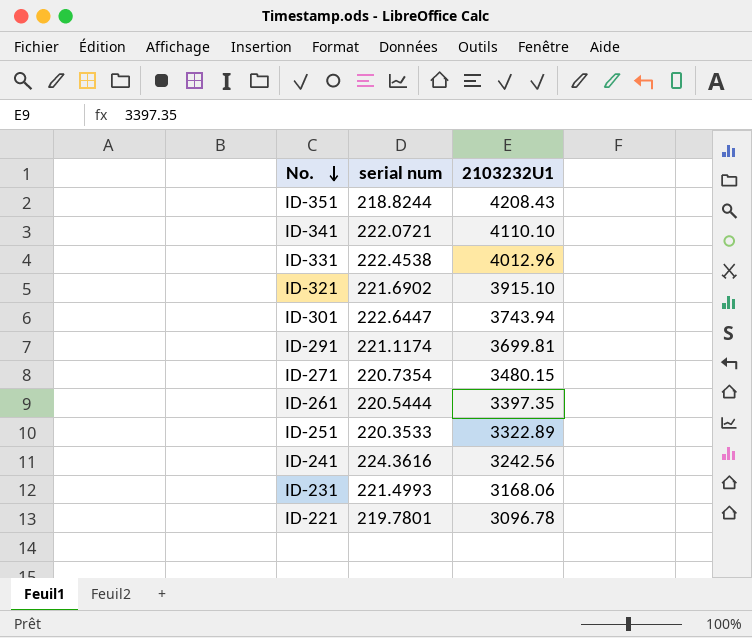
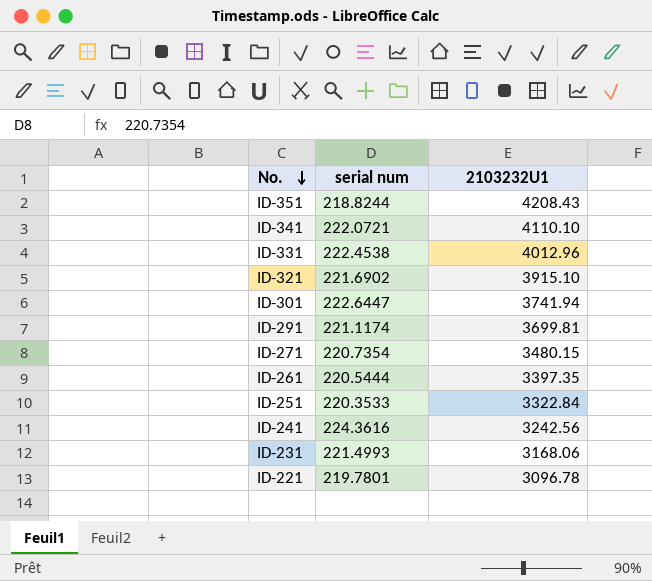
ID-301 | 2103232U1: 3743.94 -> 3741.94
ID-251 | 2103232U1: 3322.89 -> 3322.84

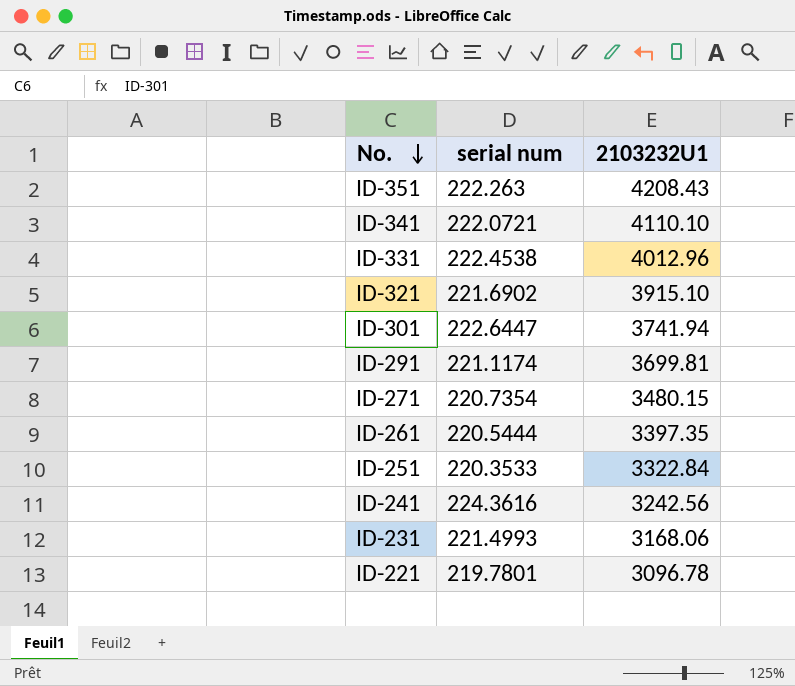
ID-351 | serial num: 218.8244 -> 222.263

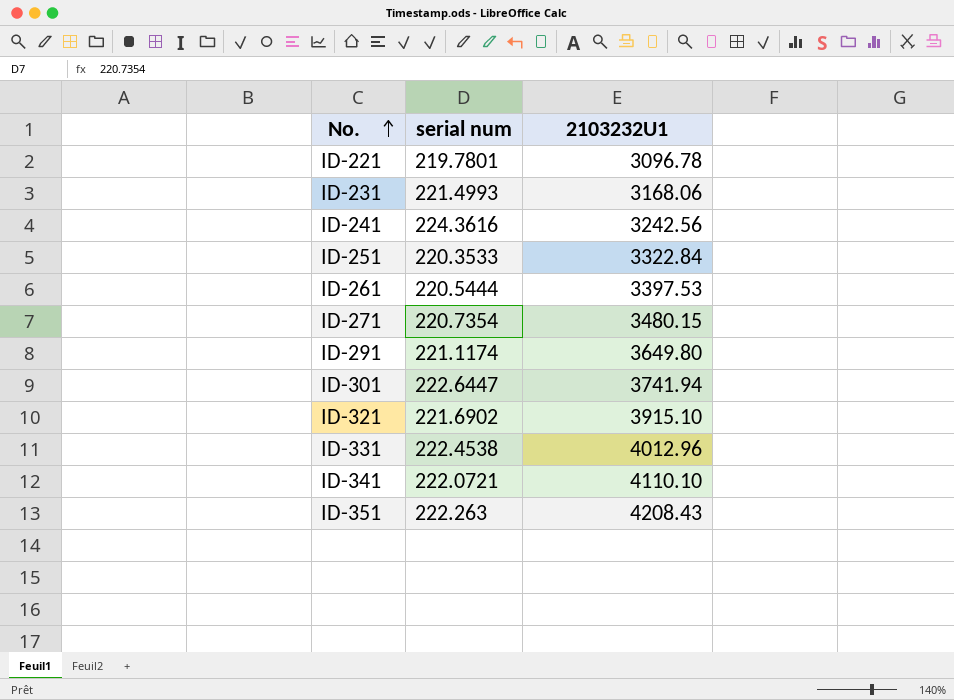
row order: No. descending -> No. ascending
ID-261 | 2103232U1: 3397.35 -> 3397.53
ID-291 | 2103232U1: 3699.81 -> 3649.80

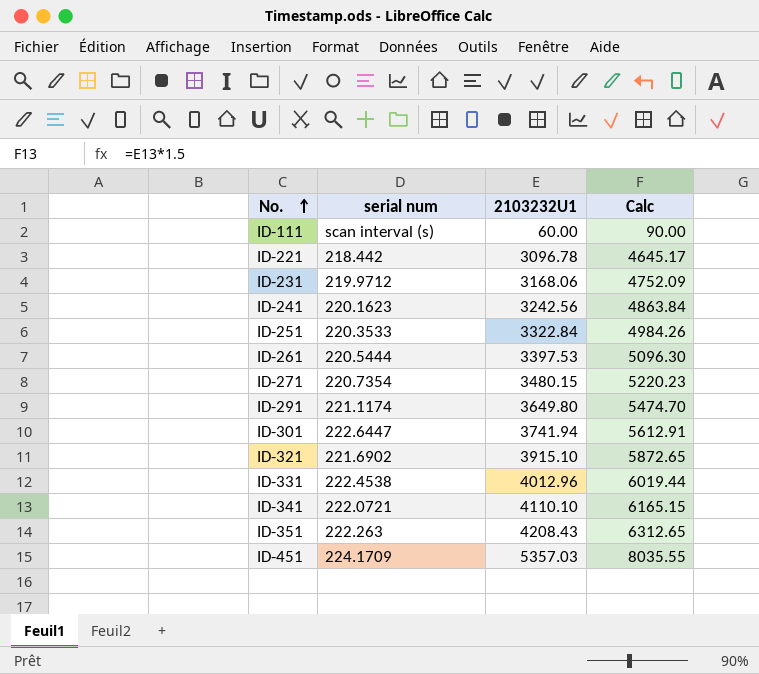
column Calc | formula: none -> [2103232U1] * 1.5
row ID-111: none -> scan interval (s) | 60.00 | 90.00
ID-221 | serial num: 219.7801 -> 218.442
ID-231 | serial num: 221.4993 -> 219.9712
ID-241 | serial num: 224.3616 -> 220.1623
row ID-451: none -> 224.1709 | 5357.03 | 8035.55

